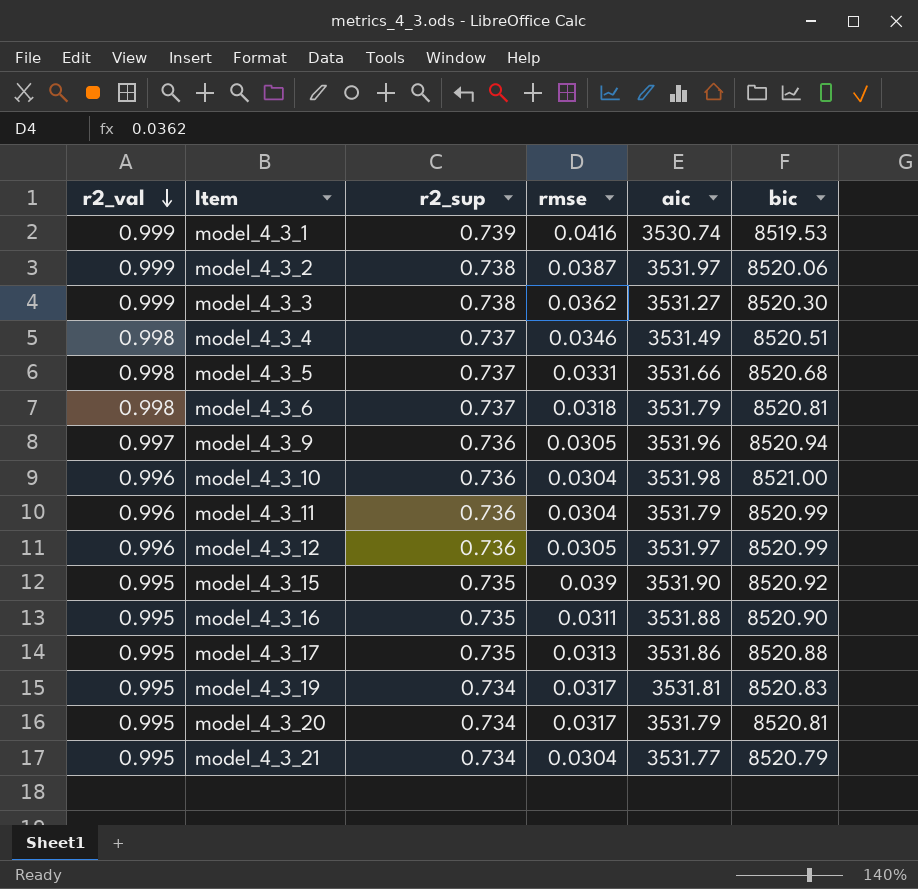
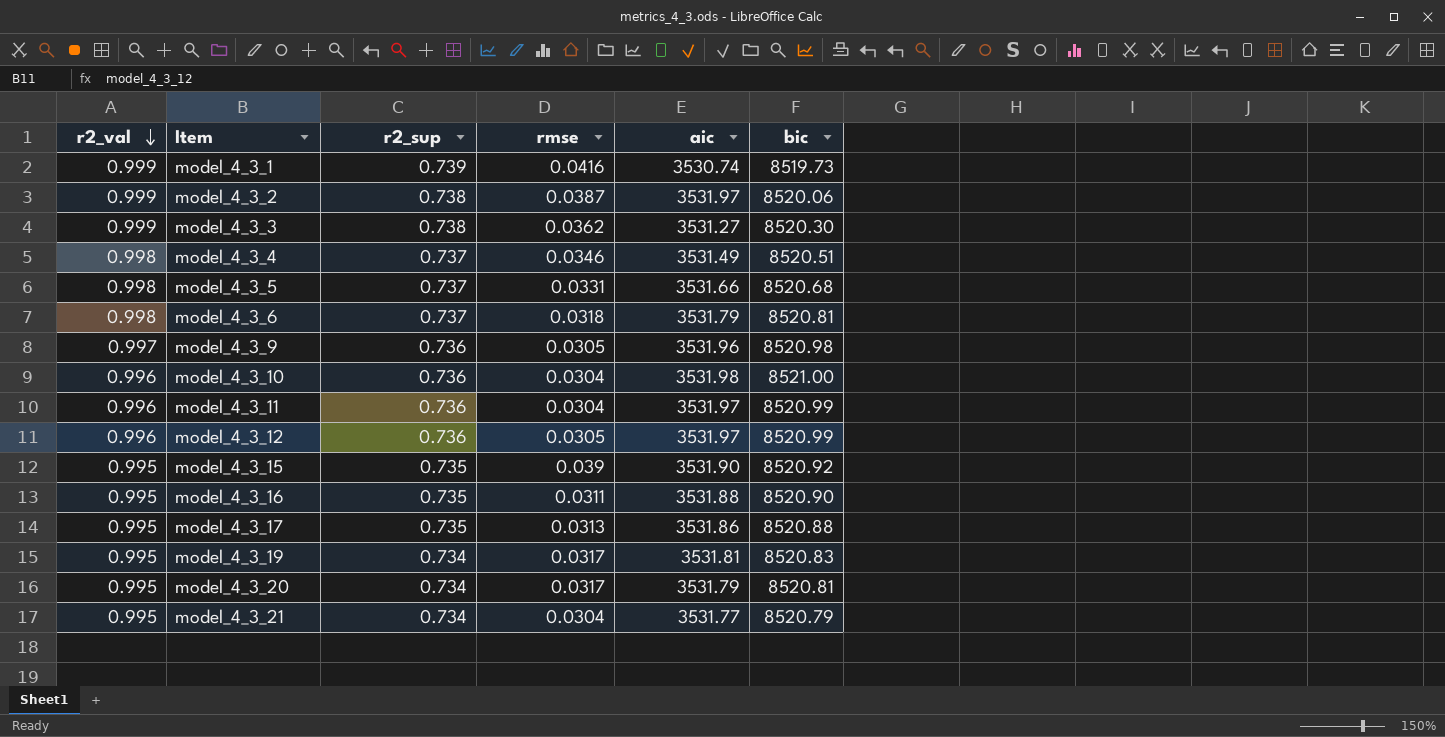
model_4_3_1 | bic: 8519.53 -> 8519.73
model_4_3_9 | bic: 8520.94 -> 8520.98
model_4_3_11 | aic: 3531.79 -> 3531.97

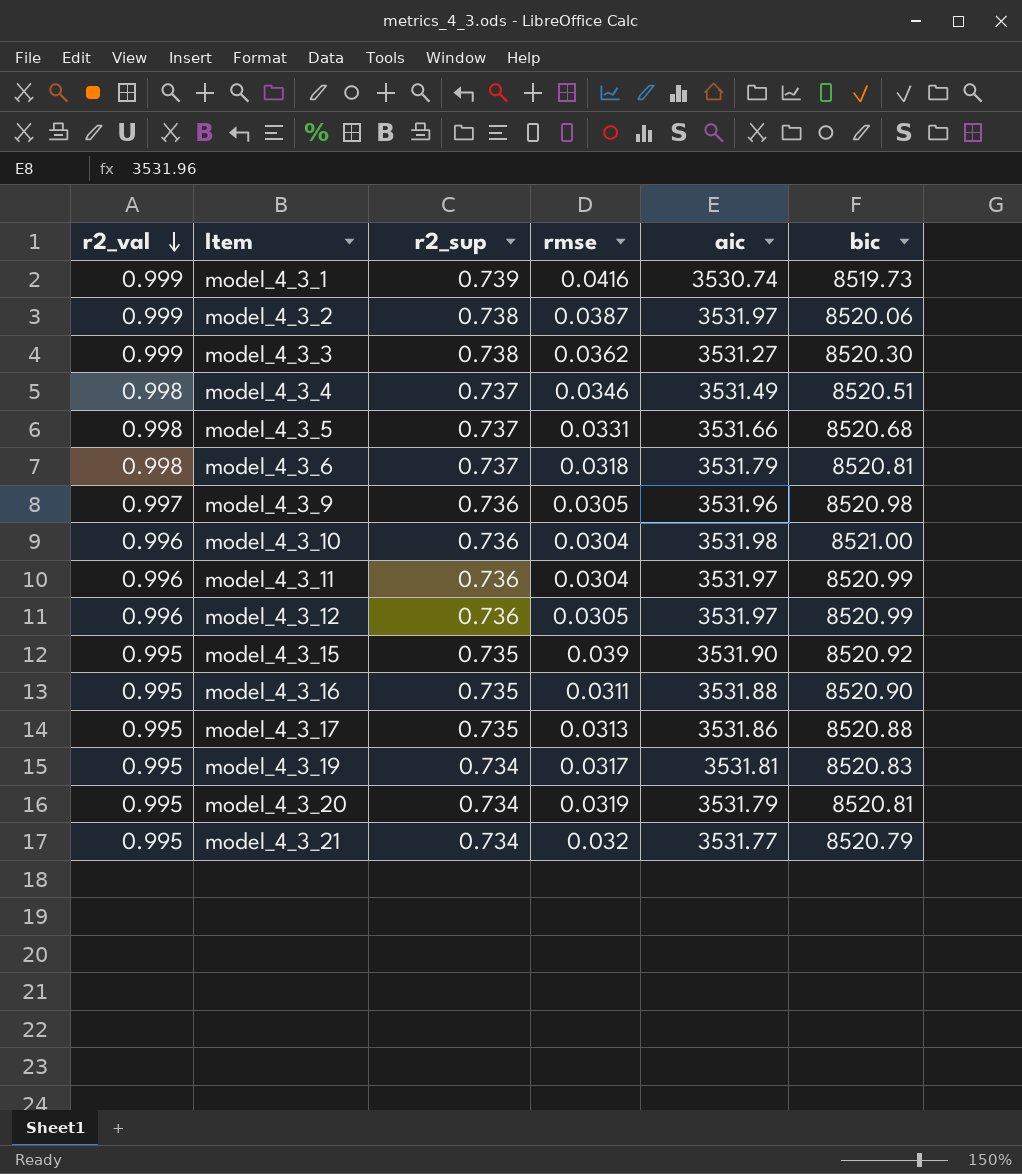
model_4_3_20 | rmse: 0.0317 -> 0.0319
model_4_3_21 | rmse: 0.0304 -> 0.032

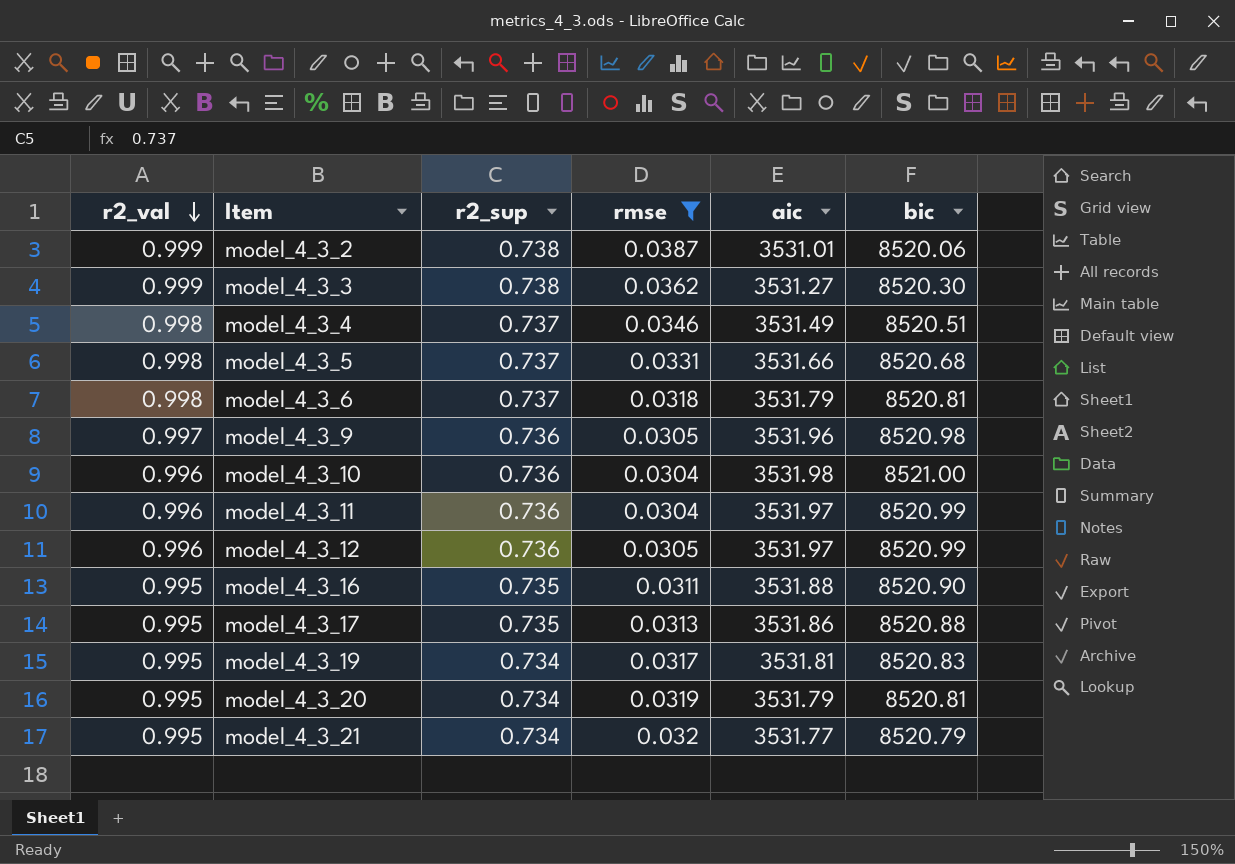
filter: none -> rmse <= 0.0387
model_4_3_2 | aic: 3531.97 -> 3531.01

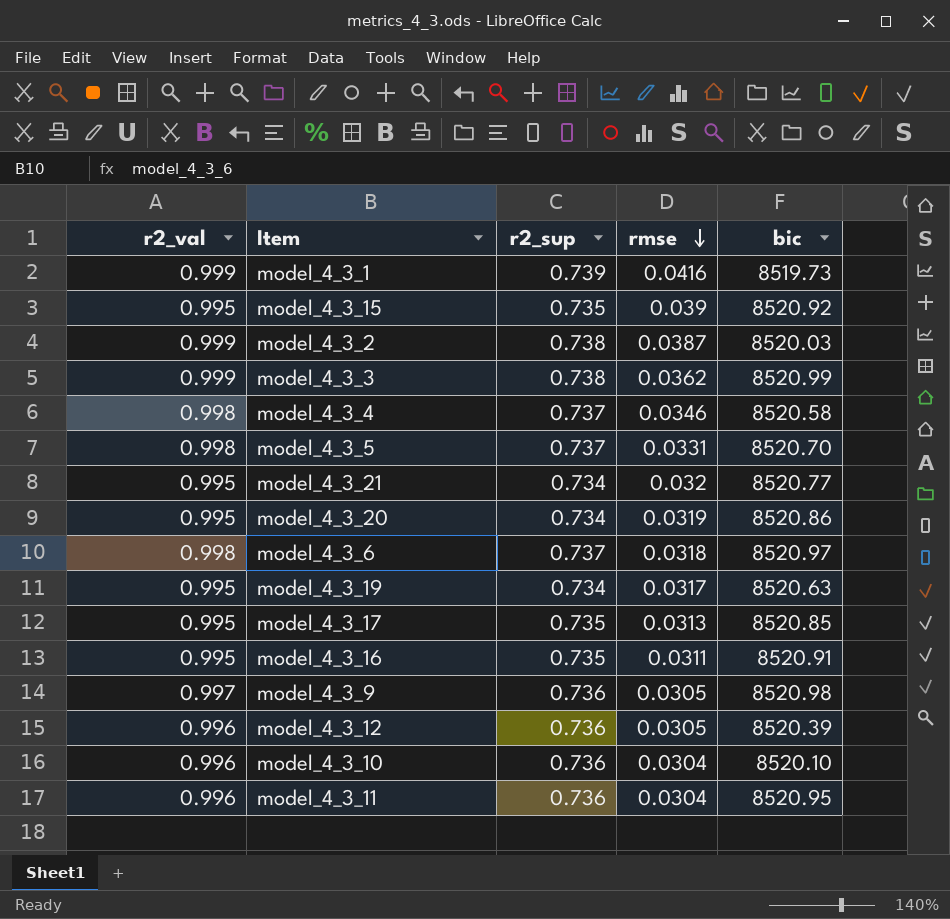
filter: rmse <= 0.0387 -> none
row order: r2_val descending -> rmse descending
column aic | position: 5 -> none
model_4_3_2 | bic: 8520.06 -> 8520.03
model_4_3_3 | bic: 8520.30 -> 8520.99
model_4_3_4 | bic: 8520.51 -> 8520.58
model_4_3_5 | bic: 8520.68 -> 8520.70
model_4_3_21 | bic: 8520.79 -> 8520.77
model_4_3_20 | bic: 8520.81 -> 8520.86
model_4_3_6 | bic: 8520.81 -> 8520.97
model_4_3_19 | bic: 8520.83 -> 8520.63
model_4_3_17 | bic: 8520.88 -> 8520.85
model_4_3_16 | bic: 8520.90 -> 8520.91
model_4_3_12 | bic: 8520.99 -> 8520.39
model_4_3_10 | bic: 8521.00 -> 8520.10
model_4_3_11 | bic: 8520.99 -> 8520.95

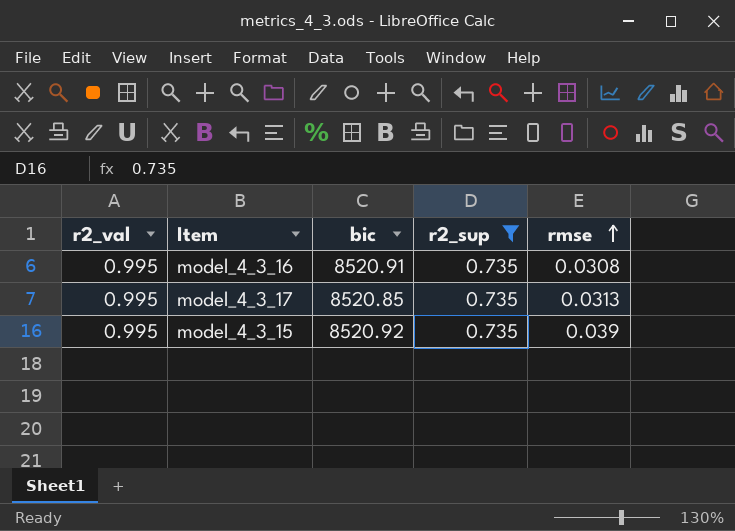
filter: none -> r2_sup = 0.735
row order: rmse descending -> rmse ascending
column bic | position: 5 -> 3
model_4_3_16 | rmse: 0.0311 -> 0.0308

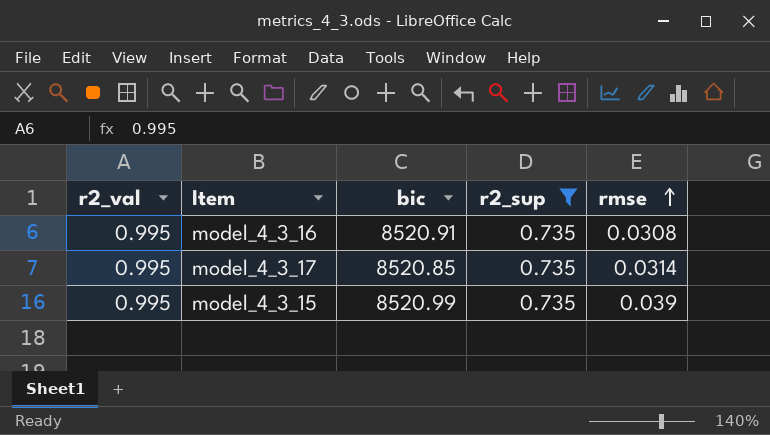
model_4_3_17 | rmse: 0.0313 -> 0.0314
model_4_3_15 | bic: 8520.92 -> 8520.99

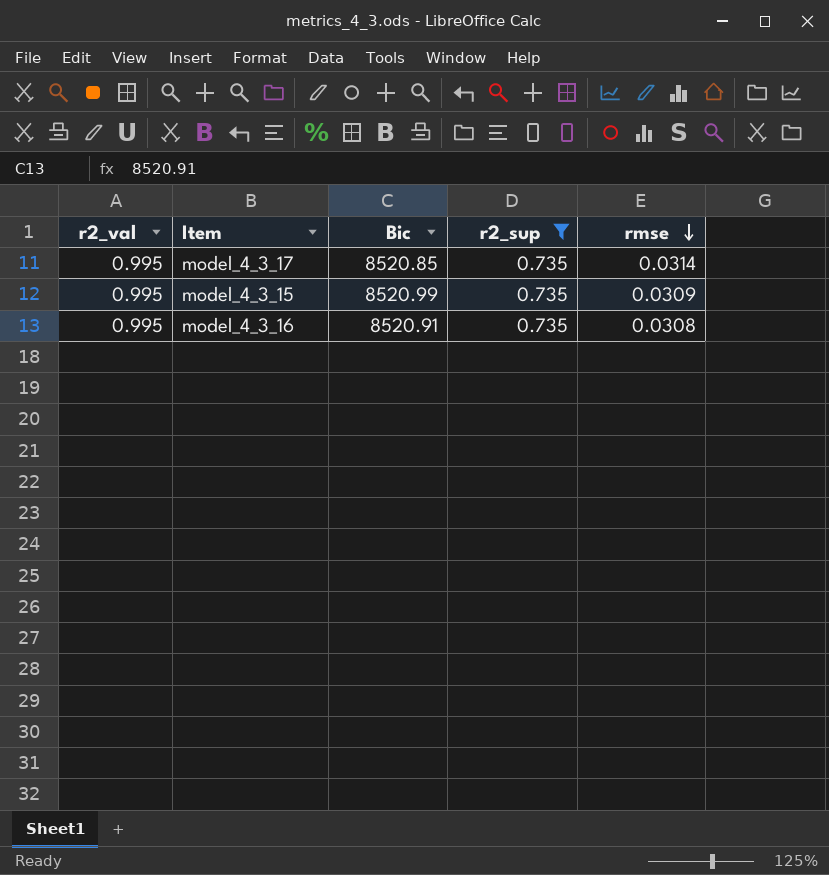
row order: rmse ascending -> rmse descending
column name: bic -> Bic
model_4_3_15 | rmse: 0.039 -> 0.0309

